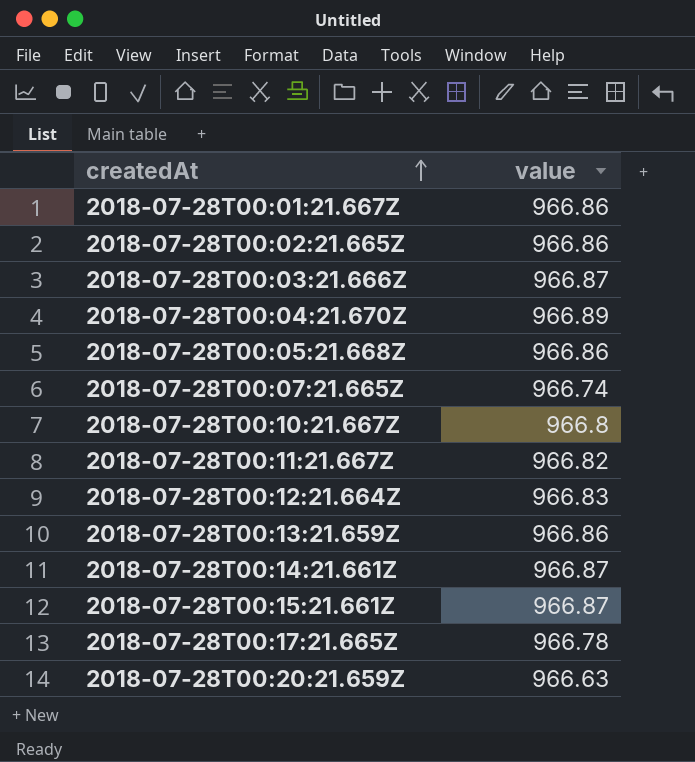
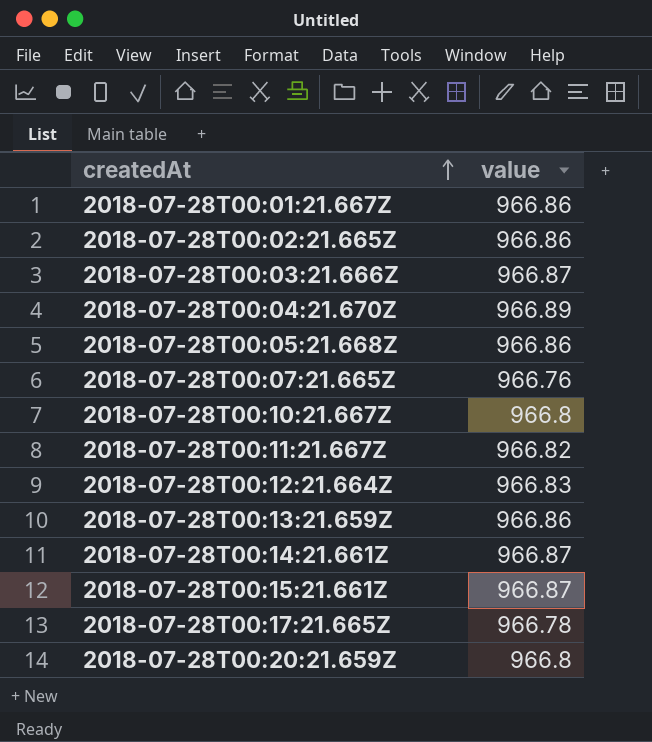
2018-07-28T00:07:21.665Z | value: 966.74 -> 966.76
2018-07-28T00:20:21.659Z | value: 966.63 -> 966.8

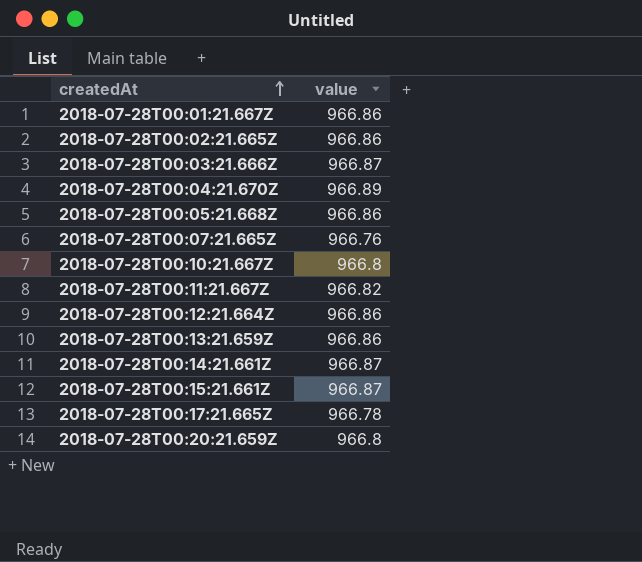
2018-07-28T00:12:21.664Z | value: 966.83 -> 966.86

